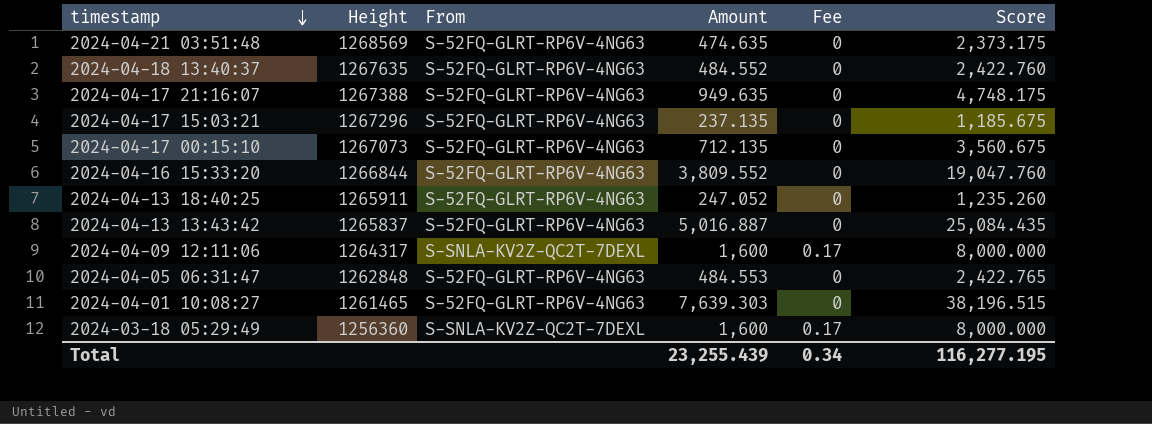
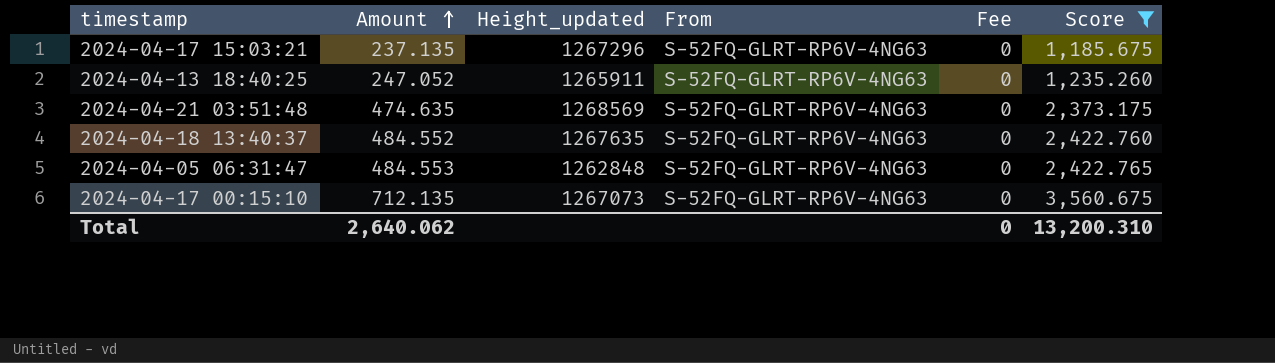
filter: none -> Score <= 3,560.675
row order: timestamp descending -> Amount ascending
column Amount | position: 4 -> 2
column name: Height -> Height_updated
Total | Amount: 23,255.439 -> 2,640.062
Total | Fee: 0.34 -> 0
Total | Score: 116,277.195 -> 13,200.310

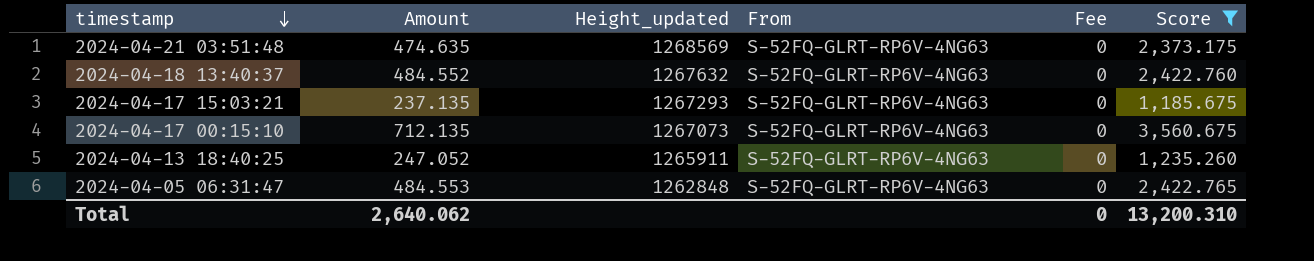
row order: Amount ascending -> timestamp descending
2024-04-18 13:40:37 | Height_updated: 1267635 -> 1267632
2024-04-17 15:03:21 | Height_updated: 1267296 -> 1267293

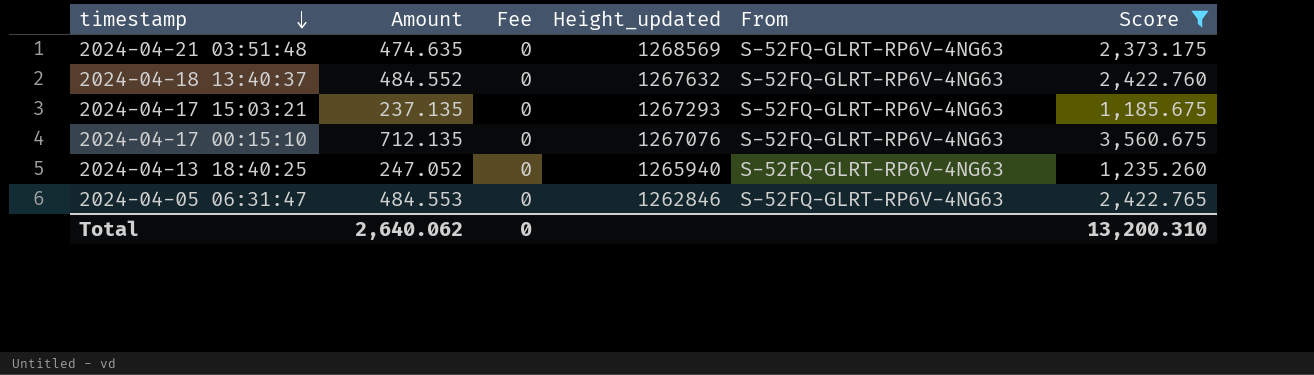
column Fee | position: 5 -> 3
2024-04-17 00:15:10 | Height_updated: 1267073 -> 1267076
2024-04-13 18:40:25 | Height_updated: 1265911 -> 1265940
2024-04-05 06:31:47 | Height_updated: 1262848 -> 1262846

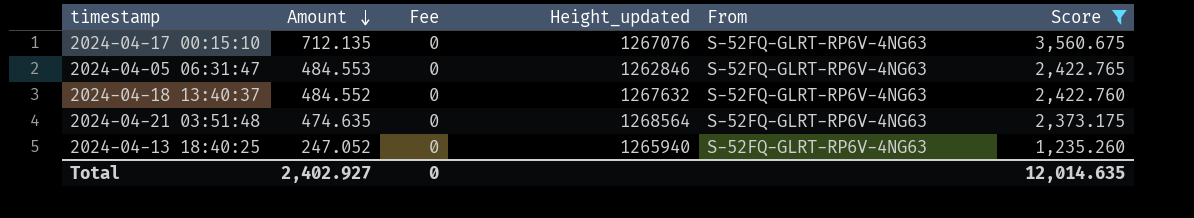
row order: timestamp descending -> Amount descending
row 2024-04-17 15:03:21: 237.135 | 0 | 1267293 | S-52FQ-GLRT-RP6V-4NG63 | 1,185.675 -> none
2024-04-21 03:51:48 | Height_updated: 1268569 -> 1268564
Total | Amount: 2,640.062 -> 2,402.927
Total | Score: 13,200.310 -> 12,014.635

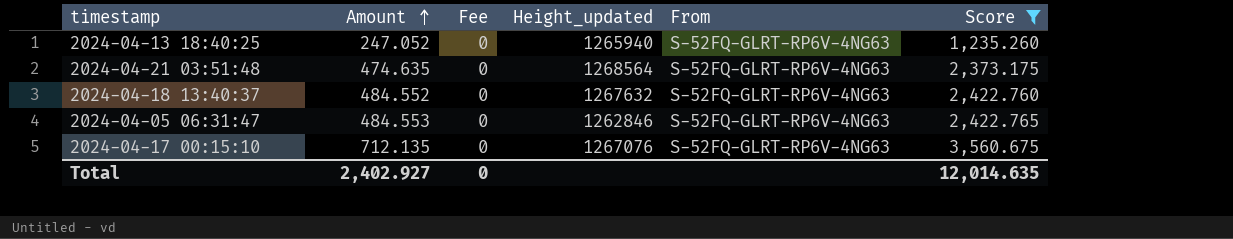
row order: Amount descending -> Amount ascending

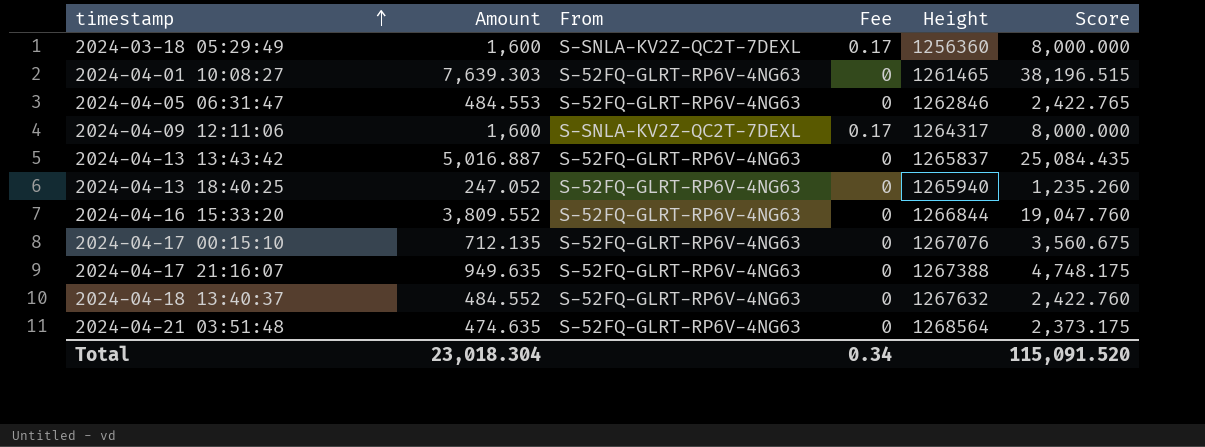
filter: Score <= 3,560.675 -> none
row order: Amount ascending -> timestamp ascending
column From | position: 5 -> 3
column name: Height_updated -> Height
Total | Amount: 2,402.927 -> 23,018.304
Total | Fee: 0 -> 0.34
Total | Score: 12,014.635 -> 115,091.520

